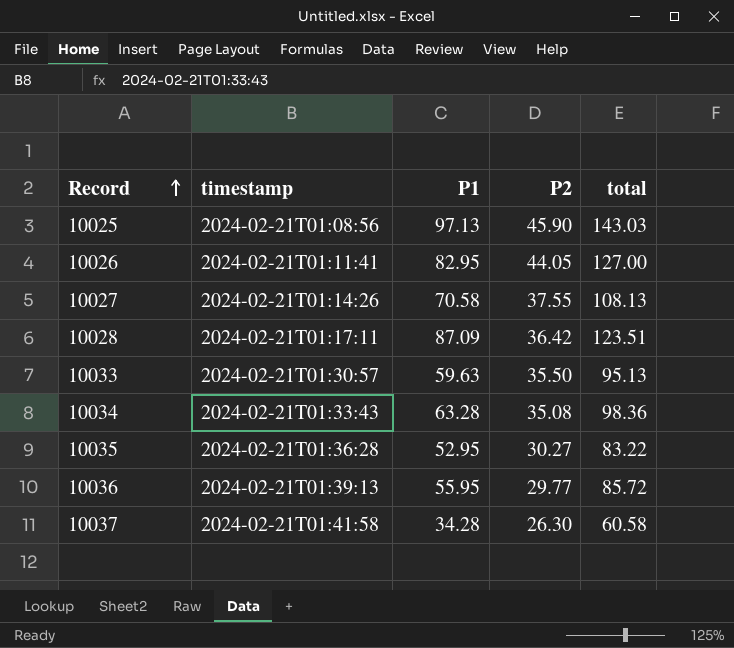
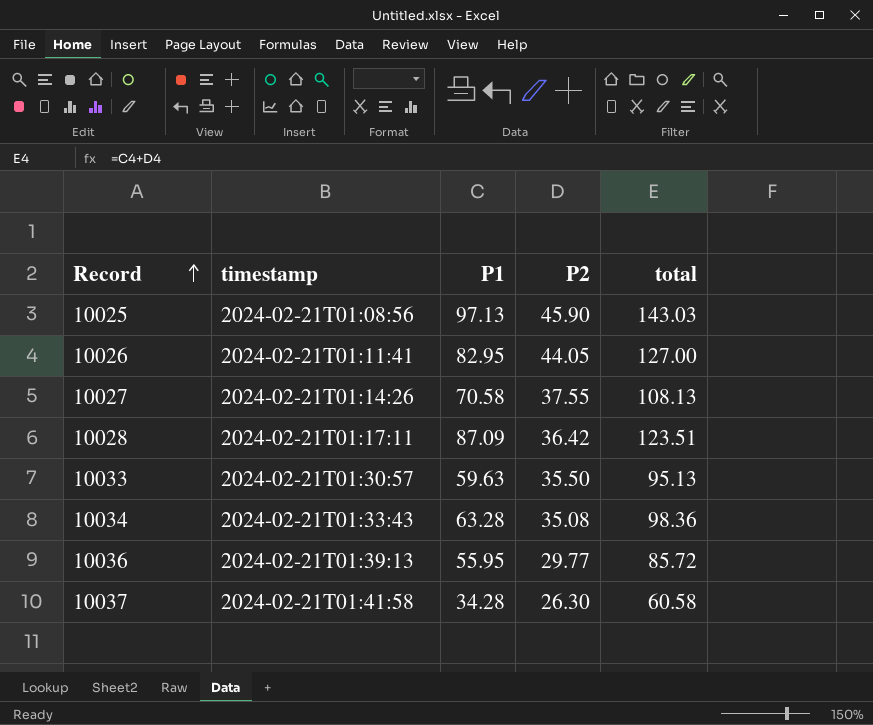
row 10035: 2024-02-21T01:36:28 | 52.95 | 30.27 | 83.22 -> none

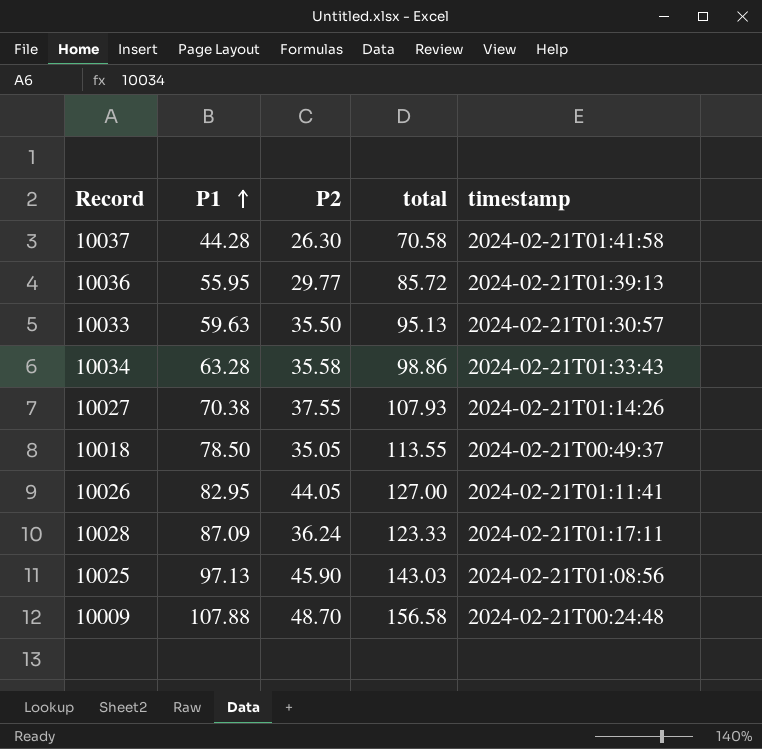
row order: Record ascending -> P1 ascending
column timestamp | position: 2 -> 5
10037 | P1: 34.28 -> 44.28
10037 | total: 60.58 -> 70.58
10034 | P2: 35.08 -> 35.58
10034 | total: 98.36 -> 98.86
10027 | P1: 70.58 -> 70.38
10027 | total: 108.13 -> 107.93
row 10018: none -> 78.50 | 35.05 | 113.55 | 2024-02-21T00:49:37
10028 | P2: 36.42 -> 36.24
10028 | total: 123.51 -> 123.33
row 10009: none -> 107.88 | 48.70 | 156.58 | 2024-02-21T00:24:48

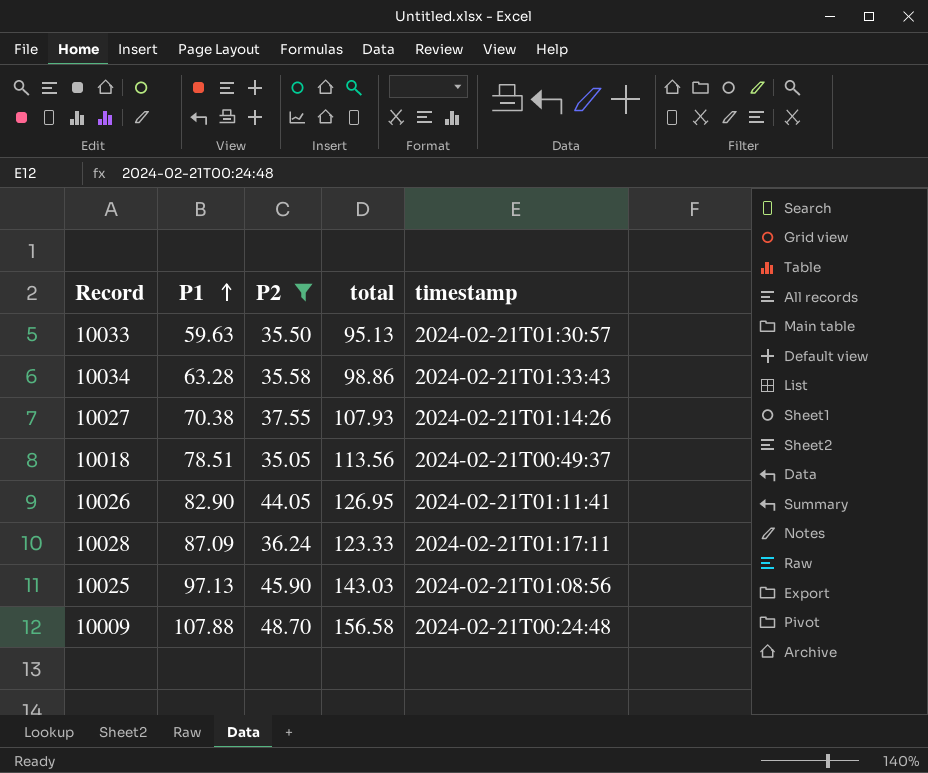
filter: none -> P2 >= 35.05
10018 | P1: 78.50 -> 78.51
10018 | total: 113.55 -> 113.56
10026 | P1: 82.95 -> 82.90
10026 | total: 127.00 -> 126.95

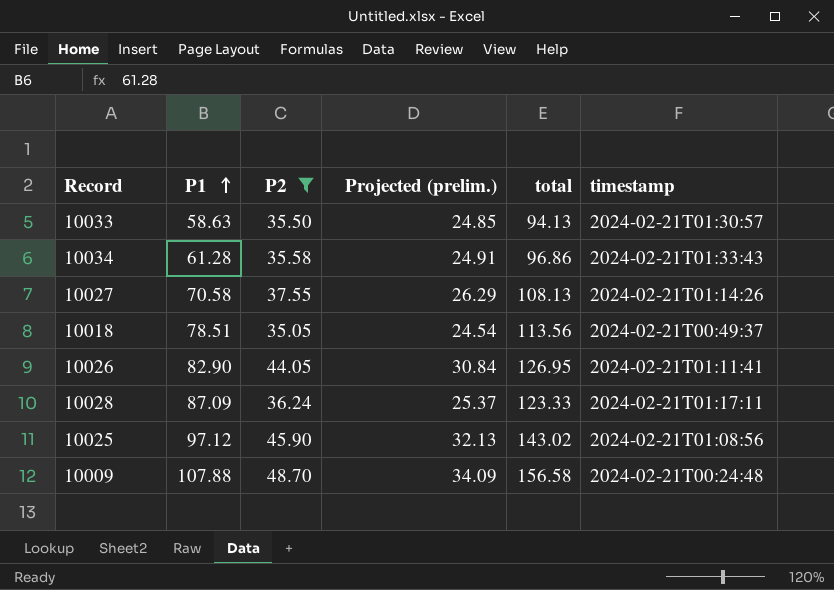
column Projected (prelim.) | formula: none -> [P2] * 0.7
10033 | P1: 59.63 -> 58.63
10033 | total: 95.13 -> 94.13
10034 | P1: 63.28 -> 61.28
10034 | total: 98.86 -> 96.86
10027 | P1: 70.38 -> 70.58
10027 | total: 107.93 -> 108.13
10025 | P1: 97.13 -> 97.12
10025 | total: 143.03 -> 143.02

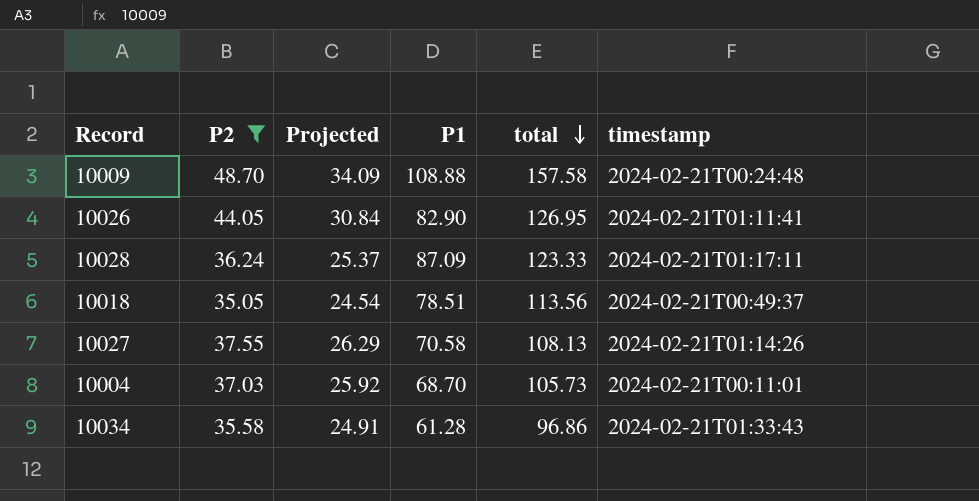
row order: P1 ascending -> total descending
column name: Projected (prelim.) -> Projected
column P1 | position: 2 -> 4
row 10033: 58.63 | 35.50 | 24.85 | 94.13 | 2024-02-21T01:30:57 -> none
row 10025: 97.12 | 45.90 | 32.13 | 143.02 | 2024-02-21T01:08:56 -> none
10009 | P1: 107.88 -> 108.88
10009 | total: 156.58 -> 157.58
row 10004: none -> 37.03 | 25.92 | 68.70 | 105.73 | 2024-02-21T00:11:01

